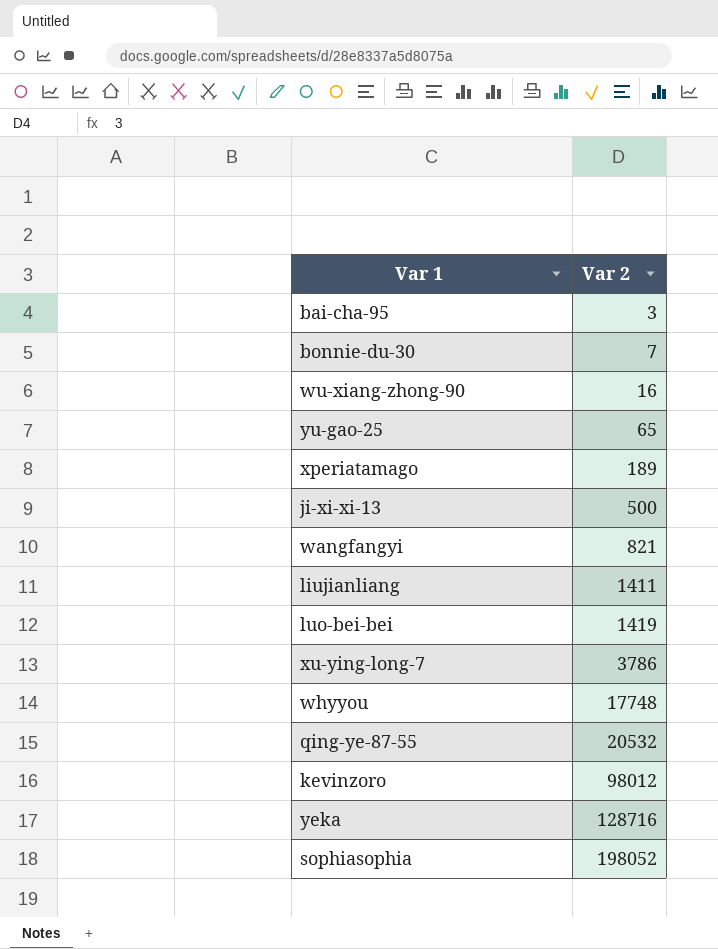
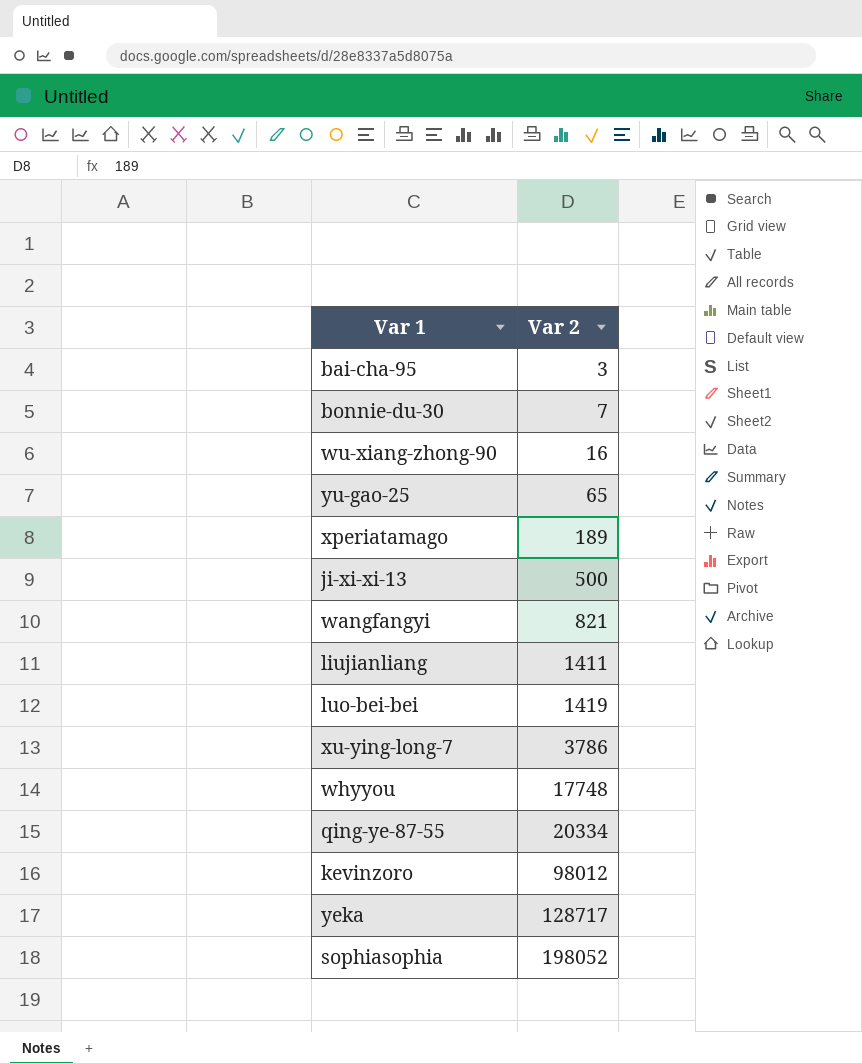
qing-ye-87-55 | Var 2: 20532 -> 20334
yeka | Var 2: 128716 -> 128717

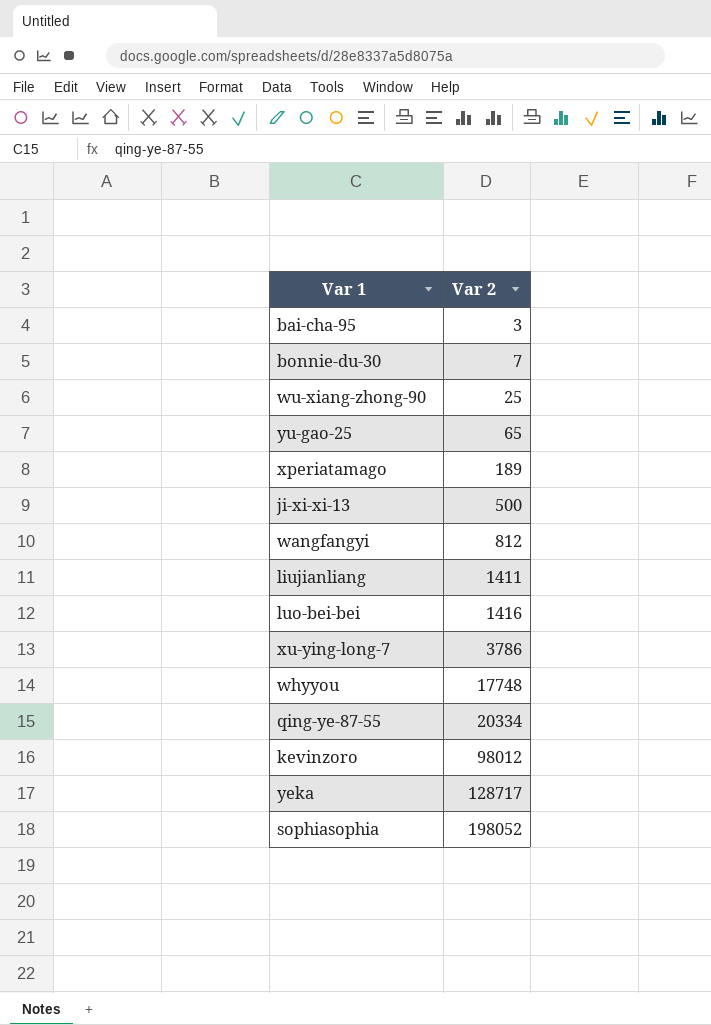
wu-xiang-zhong-90 | Var 2: 16 -> 25
wangfangyi | Var 2: 821 -> 812
luo-bei-bei | Var 2: 1419 -> 1416

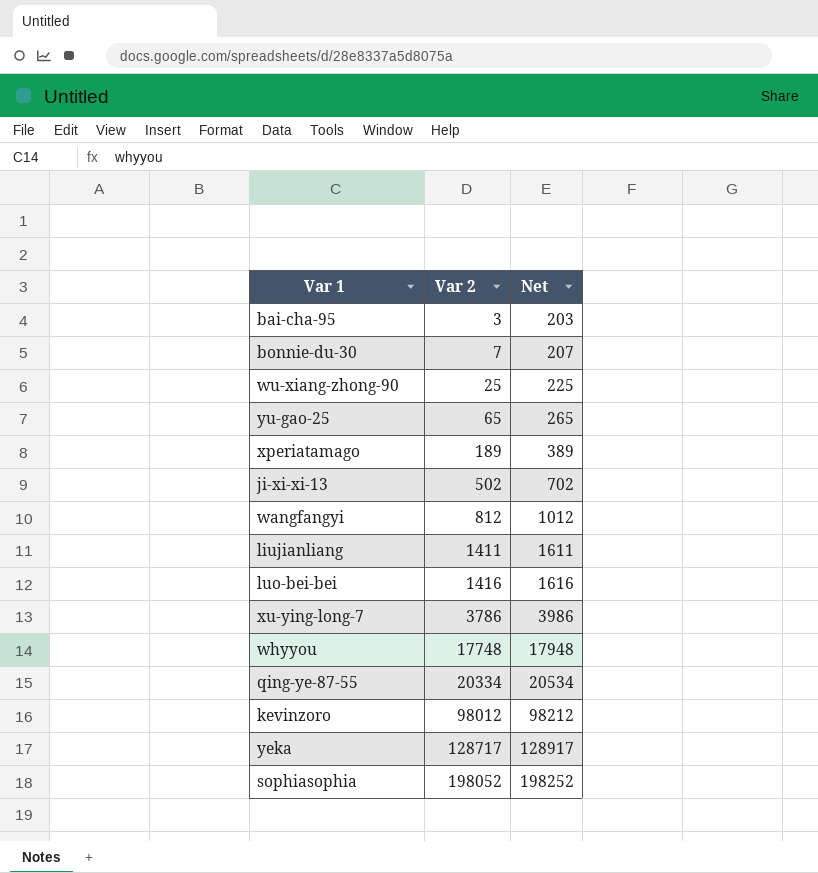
column Net | formula: none -> [Var 2] + 200
ji-xi-xi-13 | Var 2: 500 -> 502

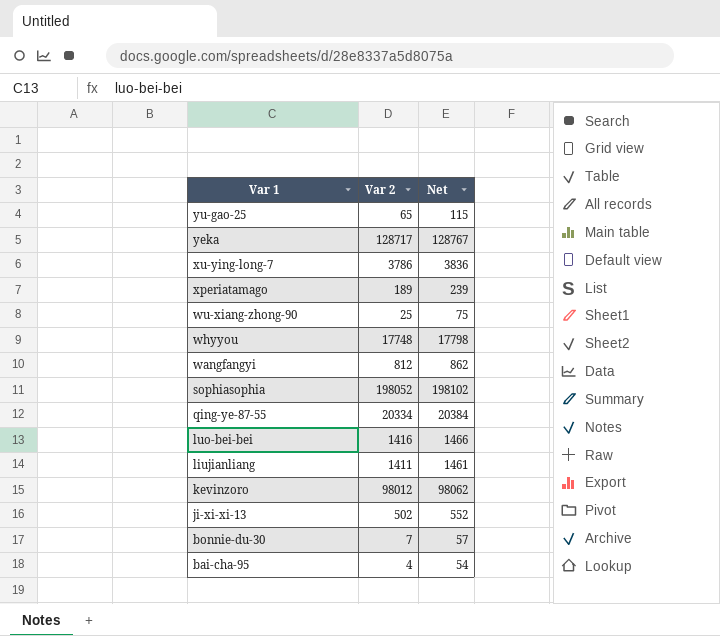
row order: Var 2 ascending -> Var 1 descending
column Net | formula: [Var 2] + 200 -> [Var 2] + 50
bai-cha-95 | Var 2: 3 -> 4

